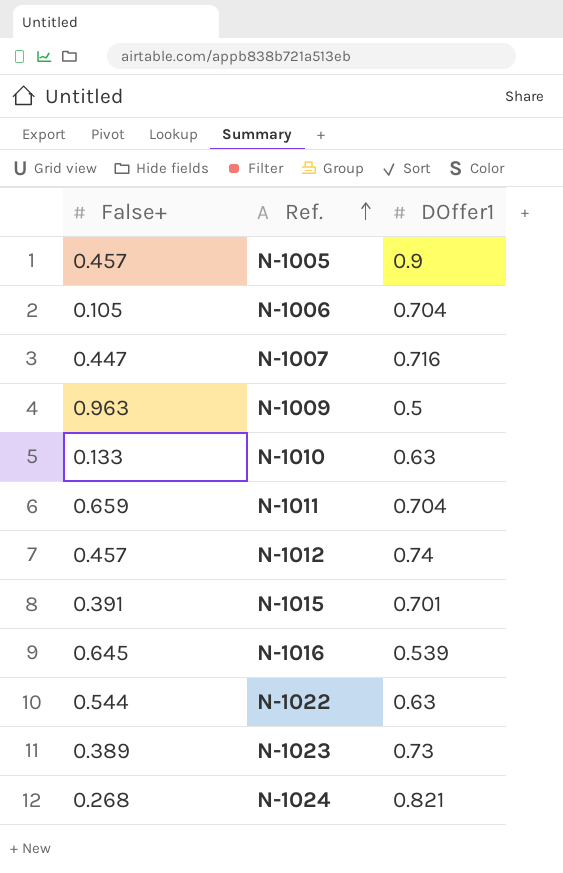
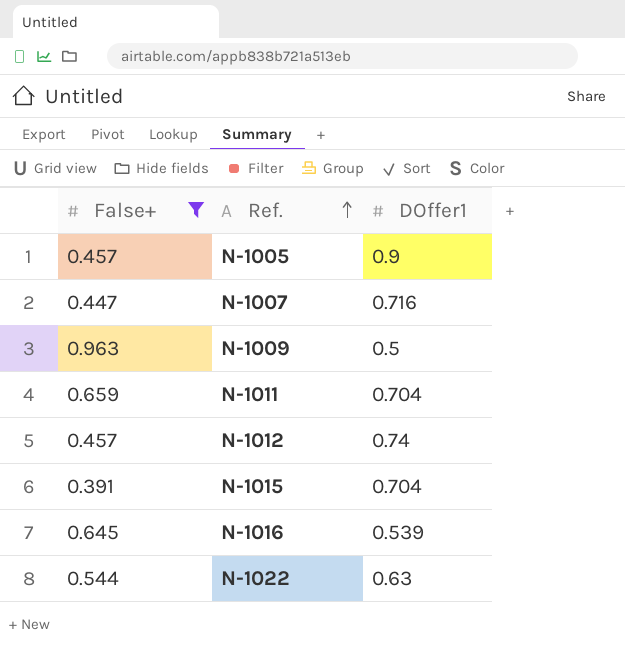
filter: none -> False+ >= 0.391
N-1015 | DOffer1: 0.701 -> 0.704

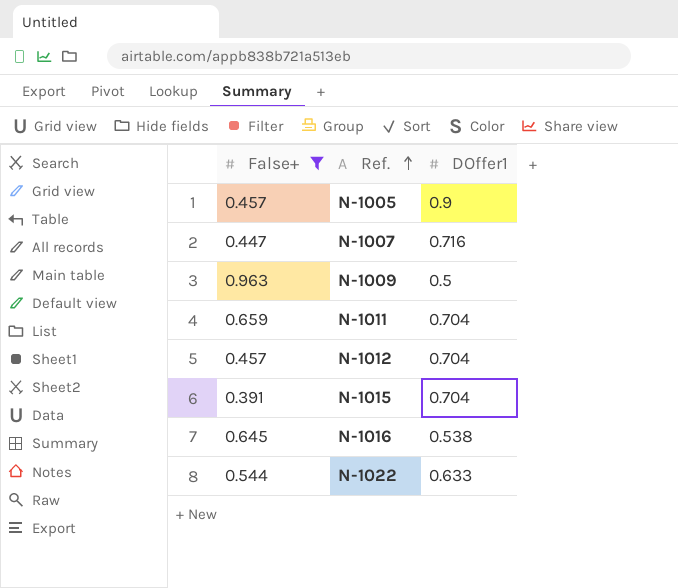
N-1012 | DOffer1: 0.74 -> 0.704
N-1016 | DOffer1: 0.539 -> 0.538
N-1022 | DOffer1: 0.63 -> 0.633

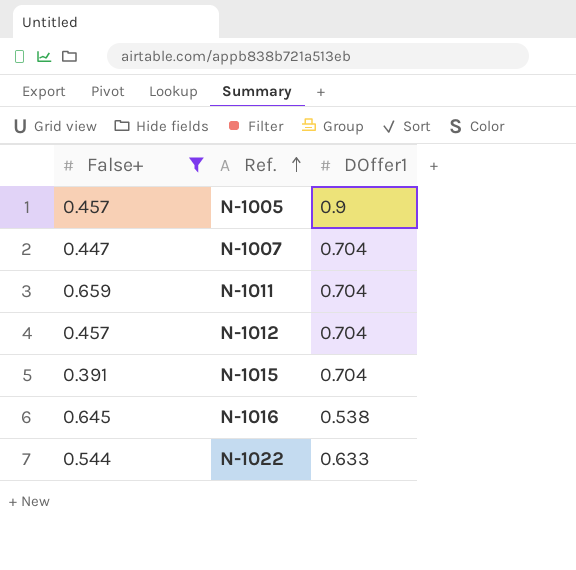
row N-1009: 0.963 | 0.5 -> none
N-1007 | DOffer1: 0.716 -> 0.704

